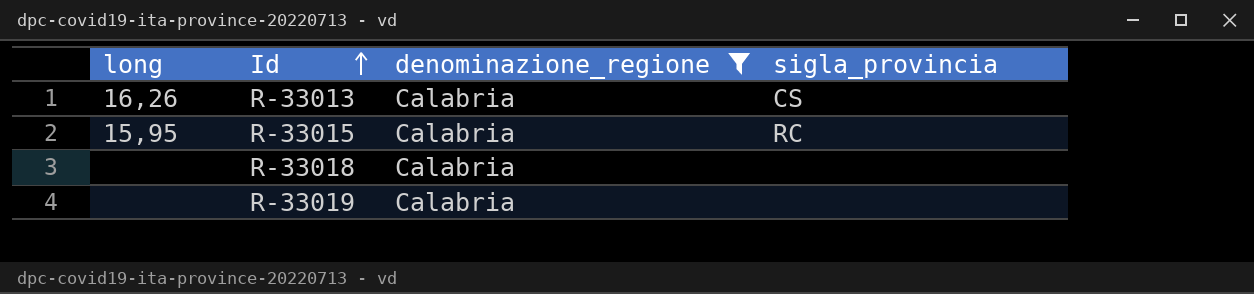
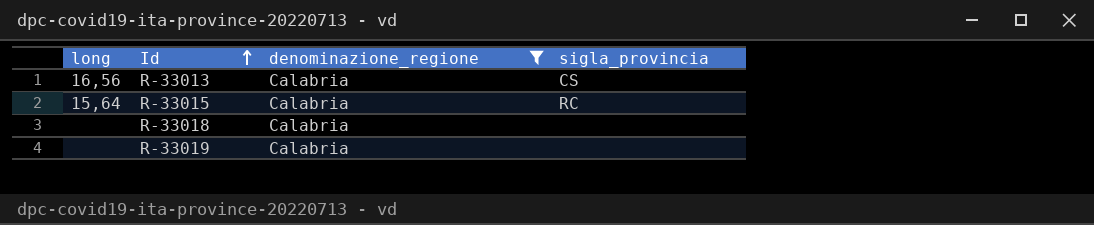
R-33013 | long: 16,26 -> 16,56
R-33015 | long: 15,95 -> 15,64

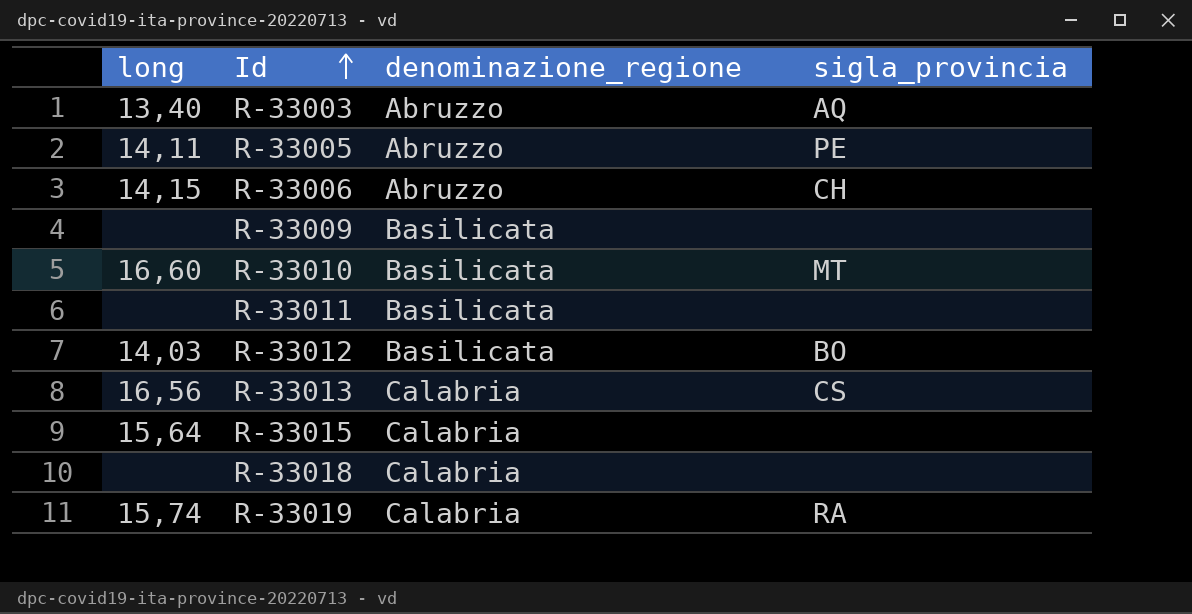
filter: denominazione_regione = Calabria -> none
R-33015 | sigla_provincia: RC -> none
R-33019 | long: none -> 15,74
R-33019 | sigla_provincia: none -> RA

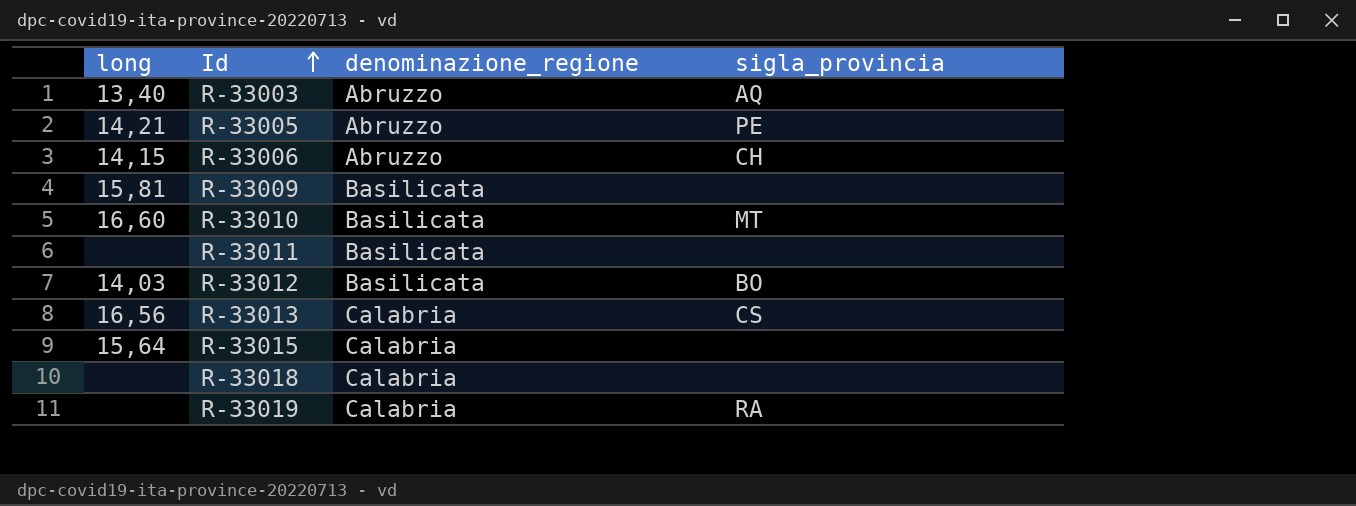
R-33005 | long: 14,11 -> 14,21
R-33009 | long: none -> 15,81
R-33019 | long: 15,74 -> none

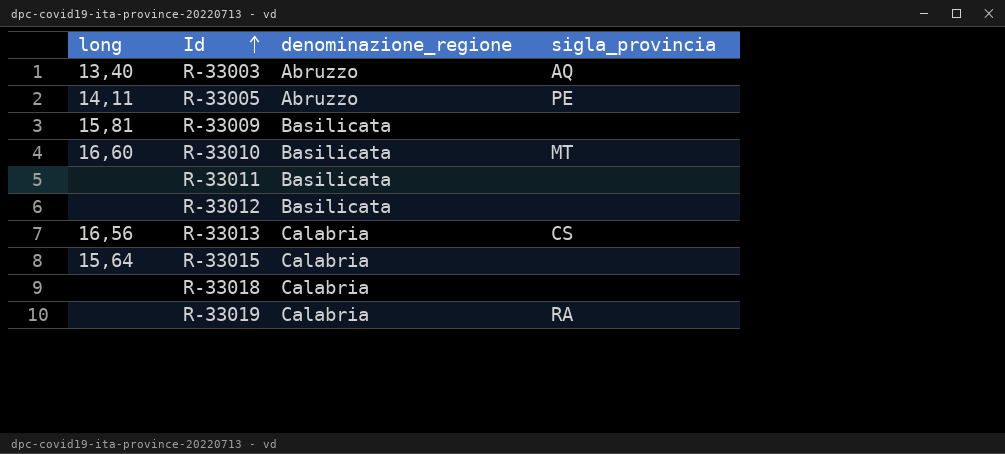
row R-33006: 14,15 | Abruzzo | CH -> none
R-33005 | long: 14,21 -> 14,11
R-33012 | long: 14,03 -> none
R-33012 | sigla_provincia: BO -> none

